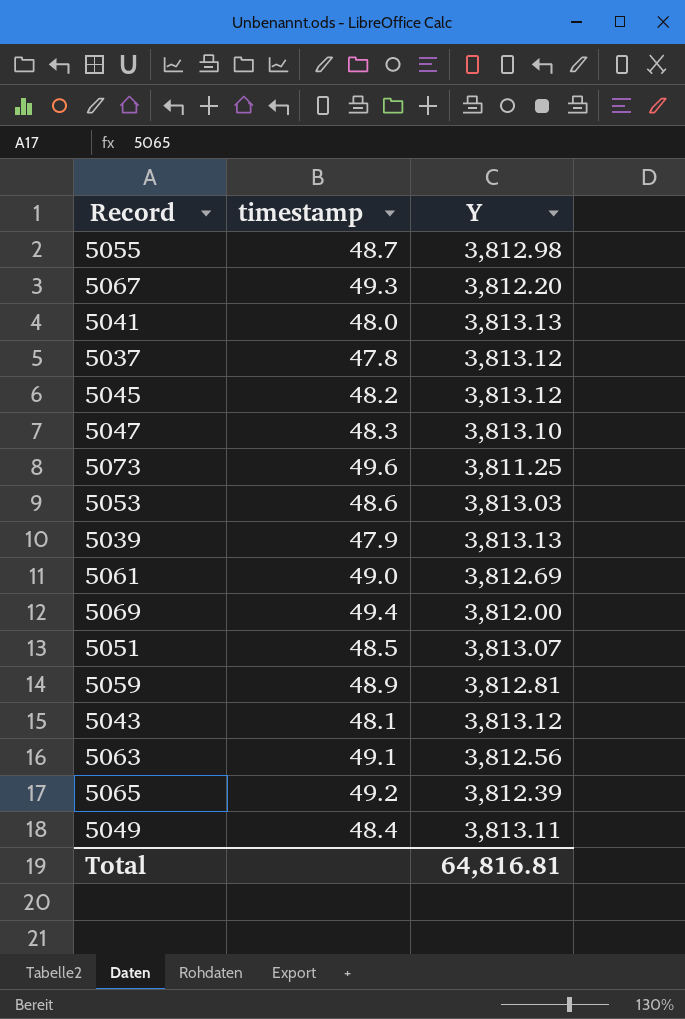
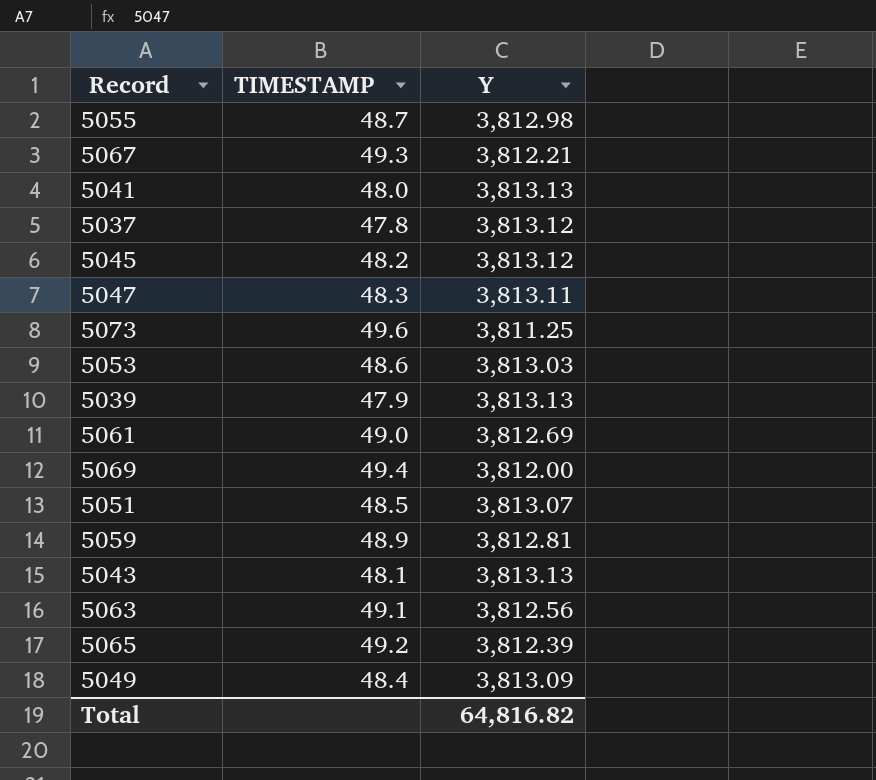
column name: timestamp -> TIMESTAMP
5067 | Y: 3,812.20 -> 3,812.21
5047 | Y: 3,813.10 -> 3,813.11
5043 | Y: 3,813.12 -> 3,813.13
5049 | Y: 3,813.11 -> 3,813.09
Total | Y: 64,816.81 -> 64,816.82

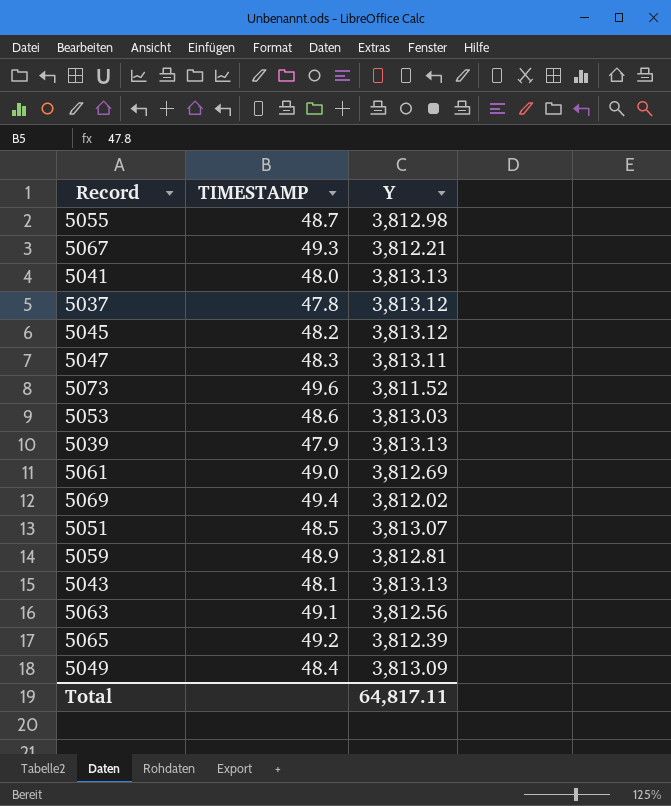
5073 | Y: 3,811.25 -> 3,811.52
5069 | Y: 3,812.00 -> 3,812.02
Total | Y: 64,816.82 -> 64,817.11

